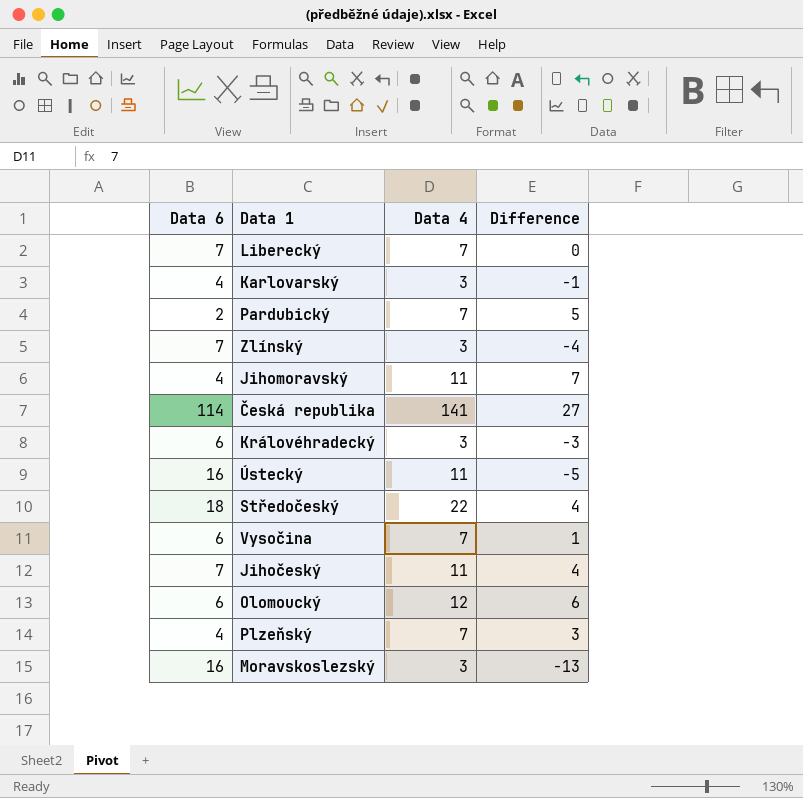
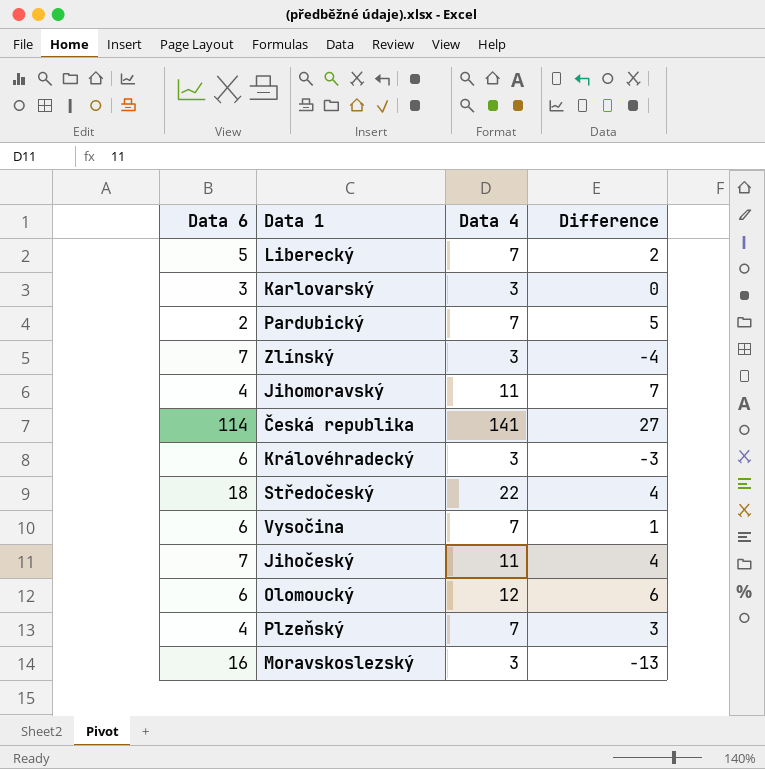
row Ústecký: 16 | 11 | -5 -> none
Liberecký | Data 6: 7 -> 5
Liberecký | Difference: 0 -> 2
Karlovarský | Data 6: 4 -> 3
Karlovarský | Difference: -1 -> 0

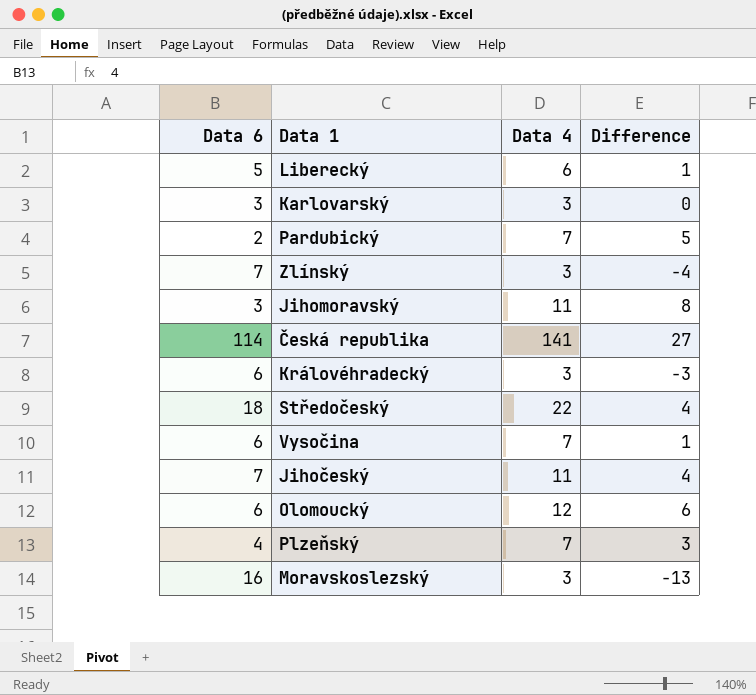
Liberecký | Data 4: 7 -> 6
Liberecký | Difference: 2 -> 1
Jihomoravský | Data 6: 4 -> 3
Jihomoravský | Difference: 7 -> 8

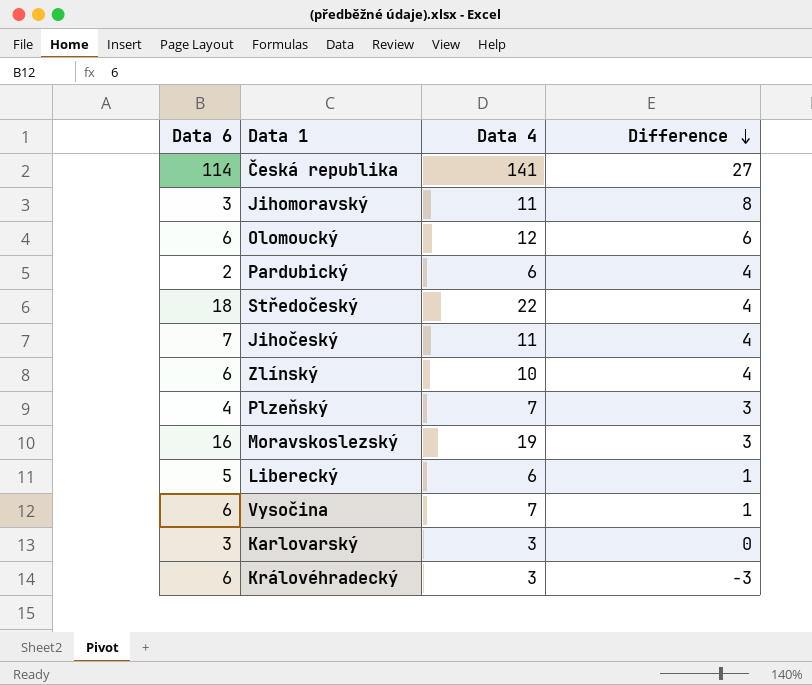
row order: none -> Difference descending
Pardubický | Data 4: 7 -> 6
Pardubický | Difference: 5 -> 4
Zlínský | Data 6: 7 -> 6
Zlínský | Data 4: 3 -> 10
Zlínský | Difference: -4 -> 4
Moravskoslezský | Data 4: 3 -> 19
Moravskoslezský | Difference: -13 -> 3

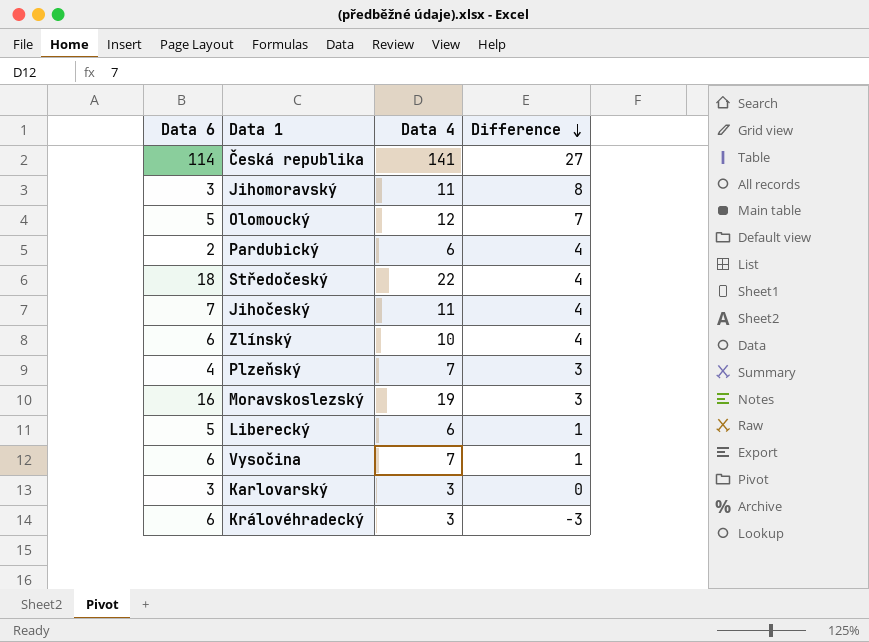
Olomoucký | Data 6: 6 -> 5
Olomoucký | Difference: 6 -> 7

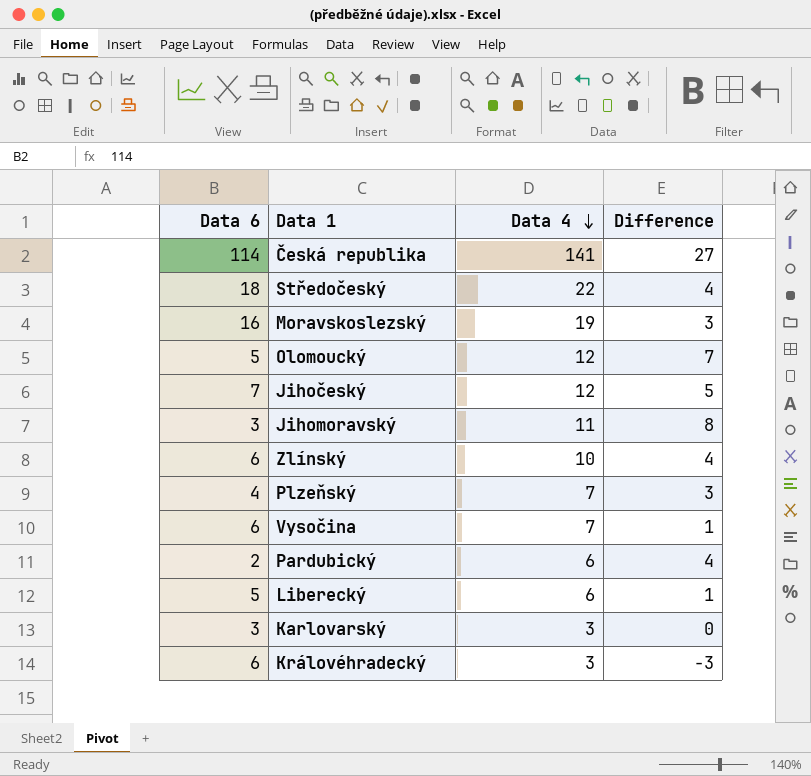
row order: Difference descending -> Data 4 descending
Jihočeský | Data 4: 11 -> 12
Jihočeský | Difference: 4 -> 5

